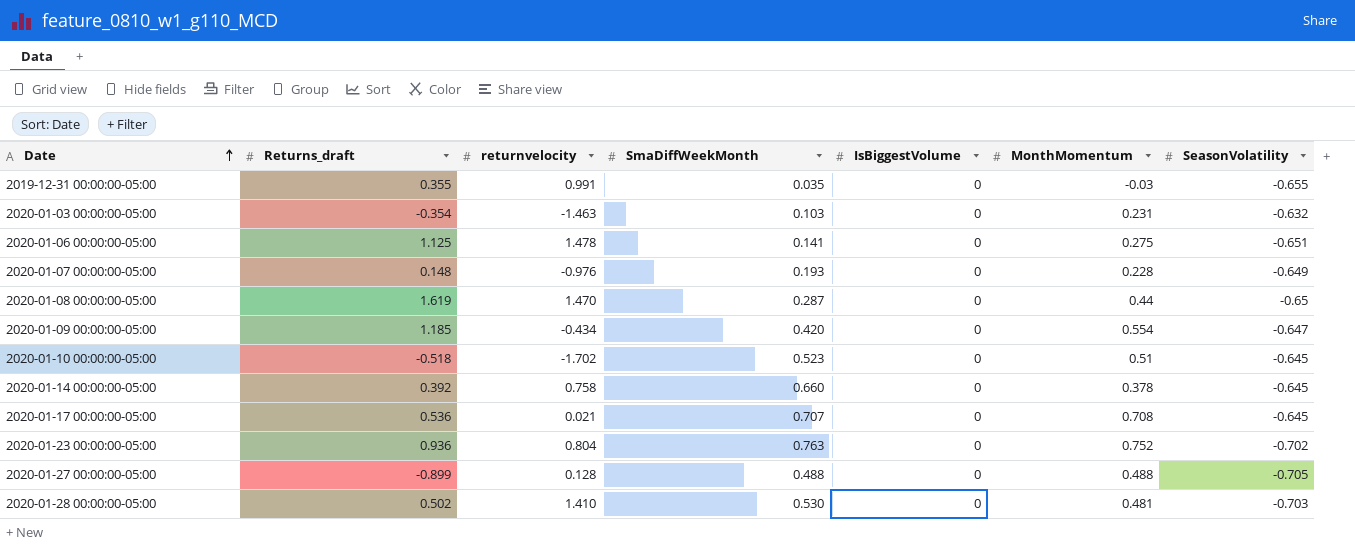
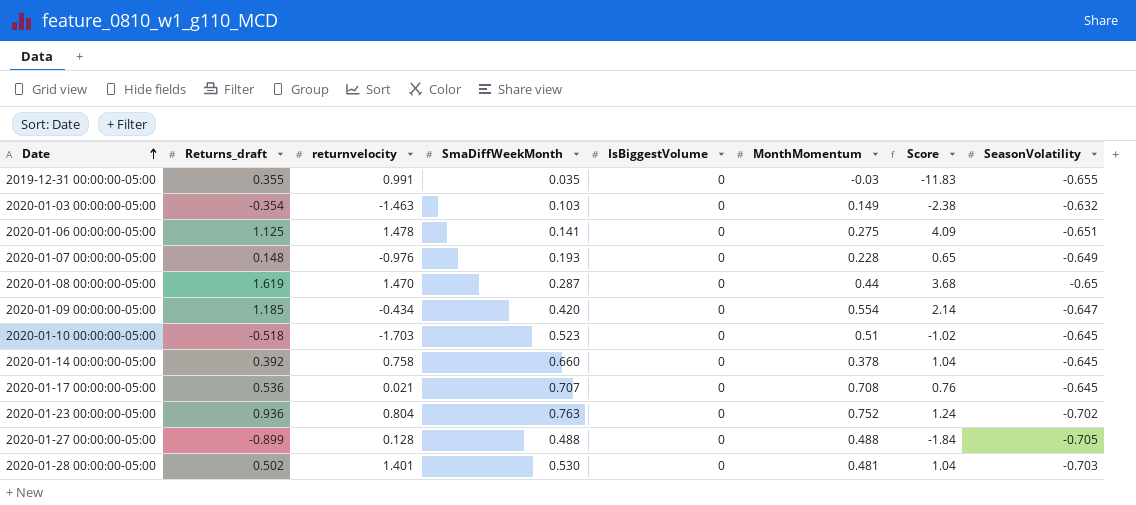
column Score | formula: none -> [Returns_draft] / [MonthMomentum]
2020-01-03 00:00:00-05:00 | MonthMomentum: 0.231 -> 0.149
2020-01-10 00:00:00-05:00 | returnvelocity: -1.702 -> -1.703
2020-01-28 00:00:00-05:00 | returnvelocity: 1.410 -> 1.401

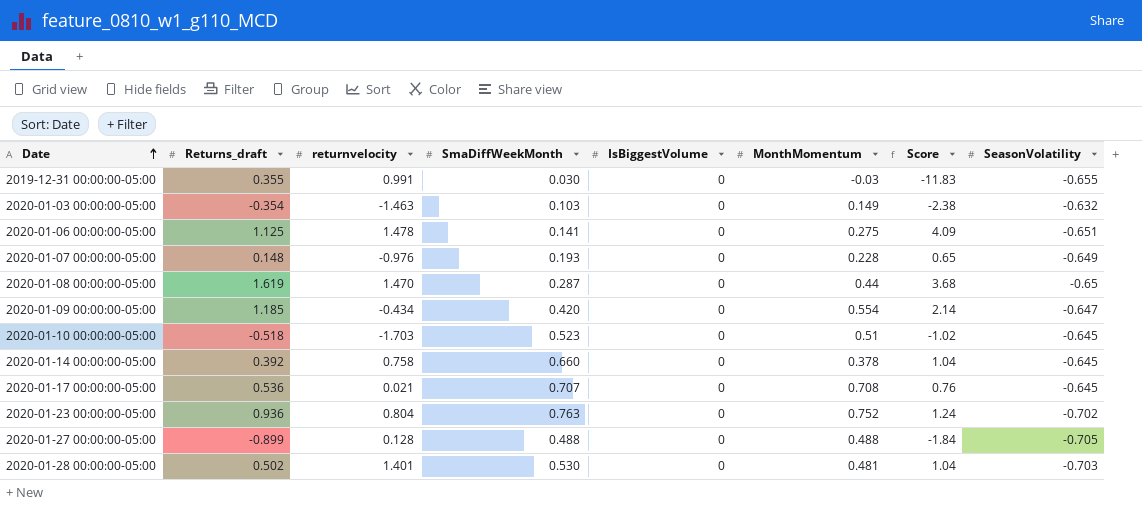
2019-12-31 00:00:00-05:00 | SmaDiffWeekMonth: 0.035 -> 0.030

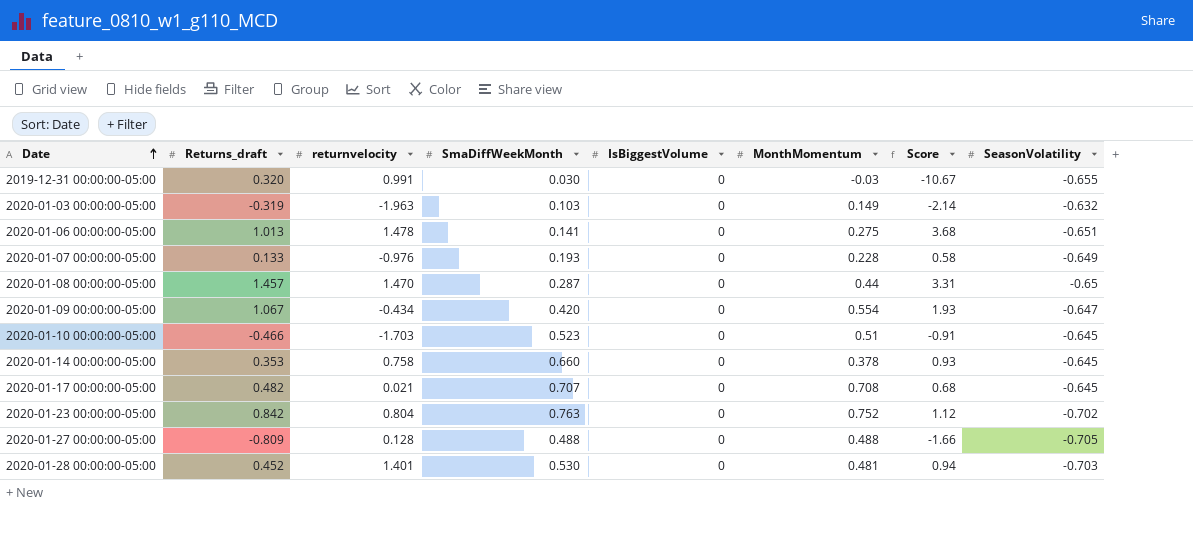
2019-12-31 00:00:00-05:00 | Returns_draft: 0.355 -> 0.320
2019-12-31 00:00:00-05:00 | Score: -11.83 -> -10.67
2020-01-03 00:00:00-05:00 | Returns_draft: -0.354 -> -0.319
2020-01-03 00:00:00-05:00 | returnvelocity: -1.463 -> -1.963
2020-01-03 00:00:00-05:00 | Score: -2.38 -> -2.14
2020-01-06 00:00:00-05:00 | Returns_draft: 1.125 -> 1.013
2020-01-06 00:00:00-05:00 | Score: 4.09 -> 3.68
2020-01-07 00:00:00-05:00 | Returns_draft: 0.148 -> 0.133
2020-01-07 00:00:00-05:00 | Score: 0.65 -> 0.58
2020-01-08 00:00:00-05:00 | Returns_draft: 1.619 -> 1.457
2020-01-08 00:00:00-05:00 | Score: 3.68 -> 3.31
2020-01-09 00:00:00-05:00 | Returns_draft: 1.185 -> 1.067
2020-01-09 00:00:00-05:00 | Score: 2.14 -> 1.93
2020-01-10 00:00:00-05:00 | Returns_draft: -0.518 -> -0.466
2020-01-10 00:00:00-05:00 | Score: -1.02 -> -0.91
2020-01-14 00:00:00-05:00 | Returns_draft: 0.392 -> 0.353
2020-01-14 00:00:00-05:00 | Score: 1.04 -> 0.93
2020-01-17 00:00:00-05:00 | Returns_draft: 0.536 -> 0.482
2020-01-17 00:00:00-05:00 | Score: 0.76 -> 0.68
2020-01-23 00:00:00-05:00 | Returns_draft: 0.936 -> 0.842
2020-01-23 00:00:00-05:00 | Score: 1.24 -> 1.12
2020-01-27 00:00:00-05:00 | Returns_draft: -0.899 -> -0.809
2020-01-27 00:00:00-05:00 | Score: -1.84 -> -1.66
2020-01-28 00:00:00-05:00 | Returns_draft: 0.502 -> 0.452
2020-01-28 00:00:00-05:00 | Score: 1.04 -> 0.94

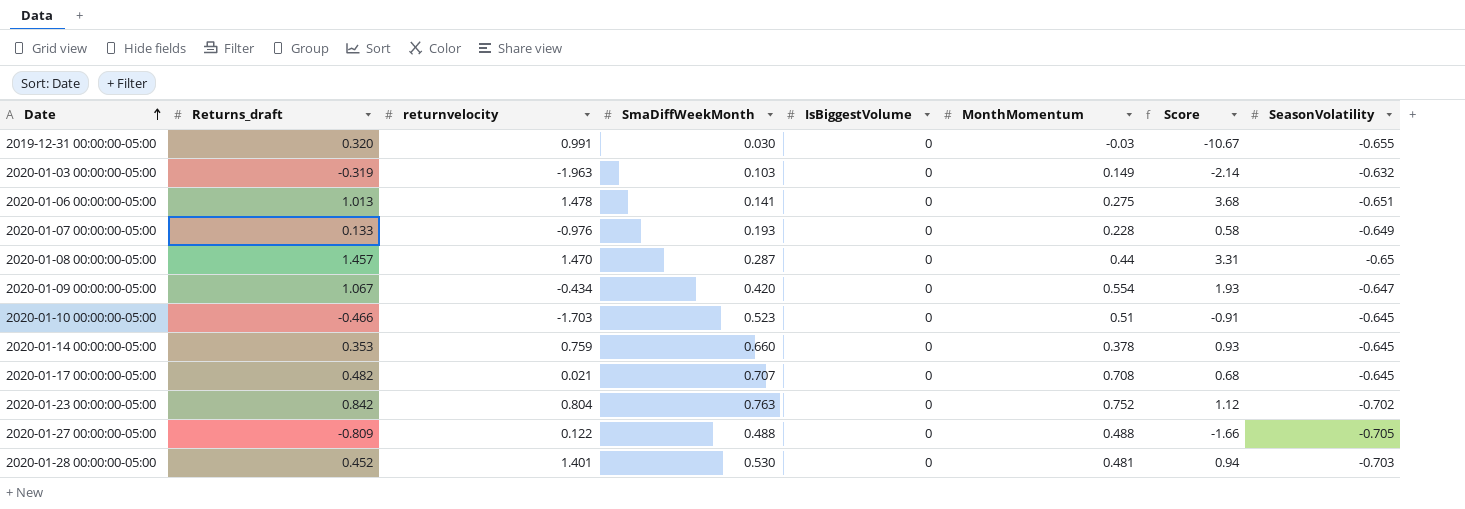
2020-01-14 00:00:00-05:00 | returnvelocity: 0.758 -> 0.759
2020-01-27 00:00:00-05:00 | returnvelocity: 0.128 -> 0.122

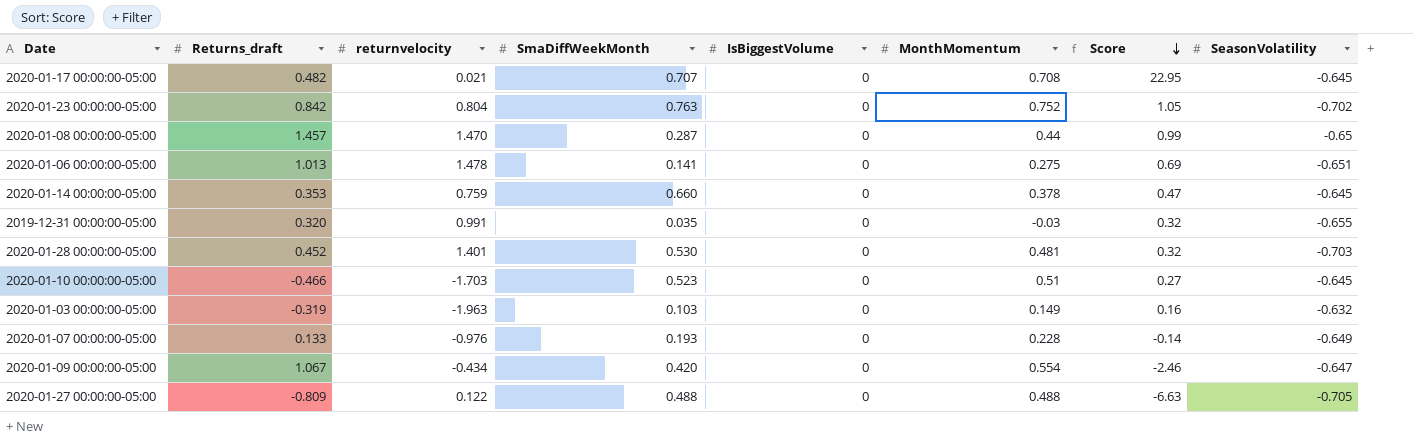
row order: Date ascending -> Score descending
column Score | formula: [Returns_draft] / [MonthMomentum] -> [Returns_draft] / [returnvelocity]
2019-12-31 00:00:00-05:00 | SmaDiffWeekMonth: 0.030 -> 0.035

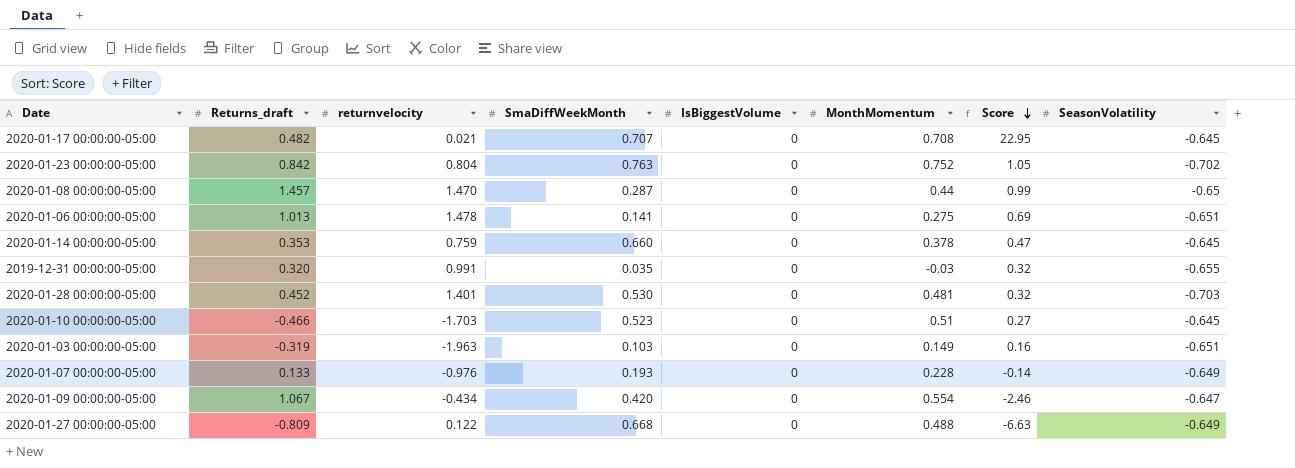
2020-01-03 00:00:00-05:00 | SeasonVolatility: -0.632 -> -0.651
2020-01-27 00:00:00-05:00 | SmaDiffWeekMonth: 0.488 -> 0.668
2020-01-27 00:00:00-05:00 | SeasonVolatility: -0.705 -> -0.649

